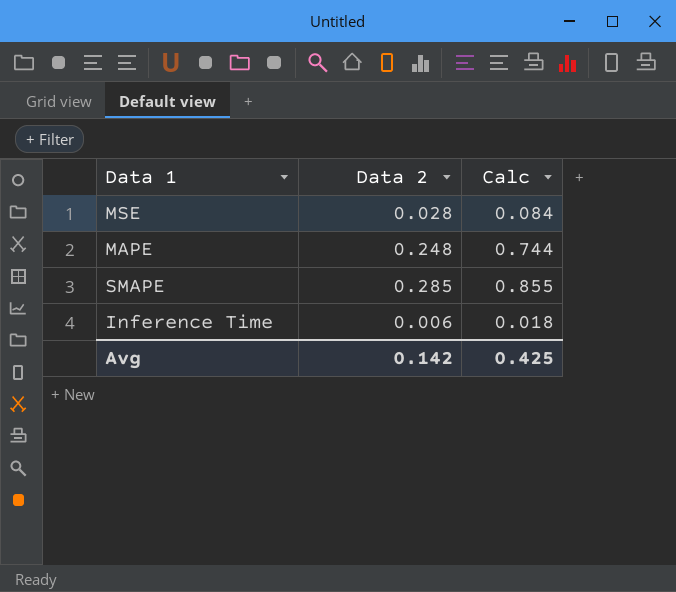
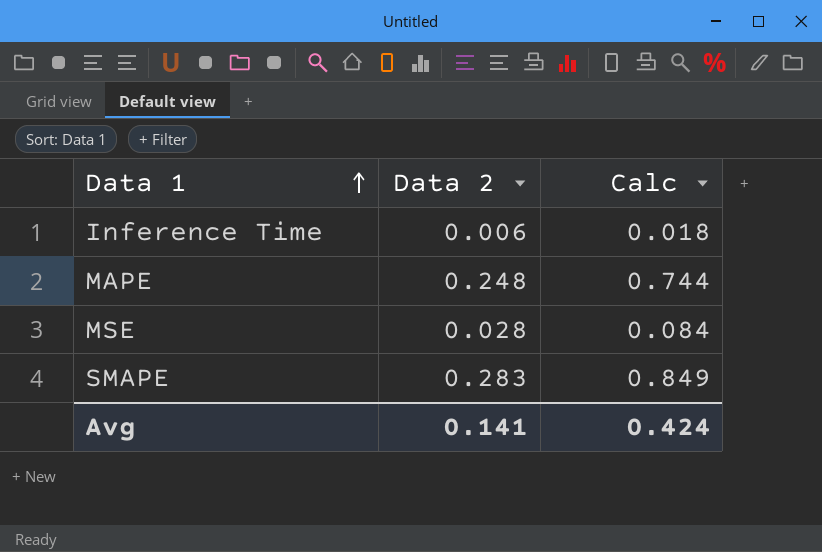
row order: none -> Data 1 ascending
SMAPE | Data 2: 0.285 -> 0.283
SMAPE | Calc: 0.855 -> 0.849
Avg | Data 2: 0.142 -> 0.141
Avg | Calc: 0.425 -> 0.424

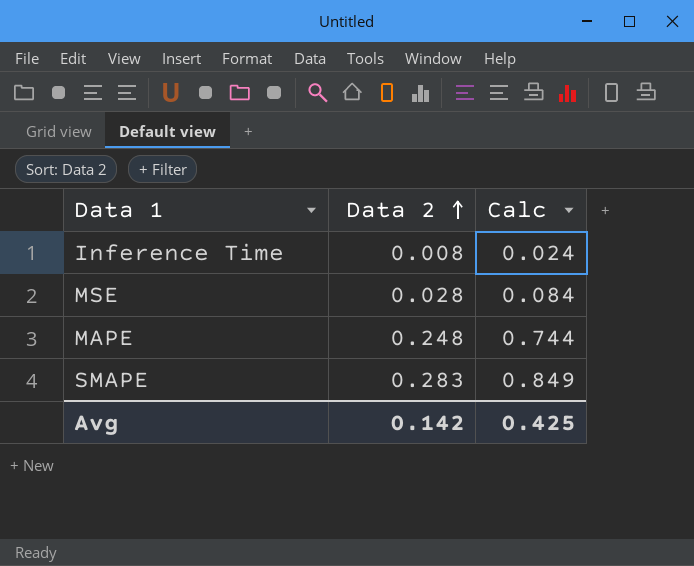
row order: Data 1 ascending -> Data 2 ascending
Inference Time | Data 2: 0.006 -> 0.008
Inference Time | Calc: 0.018 -> 0.024
Avg | Data 2: 0.141 -> 0.142
Avg | Calc: 0.424 -> 0.425

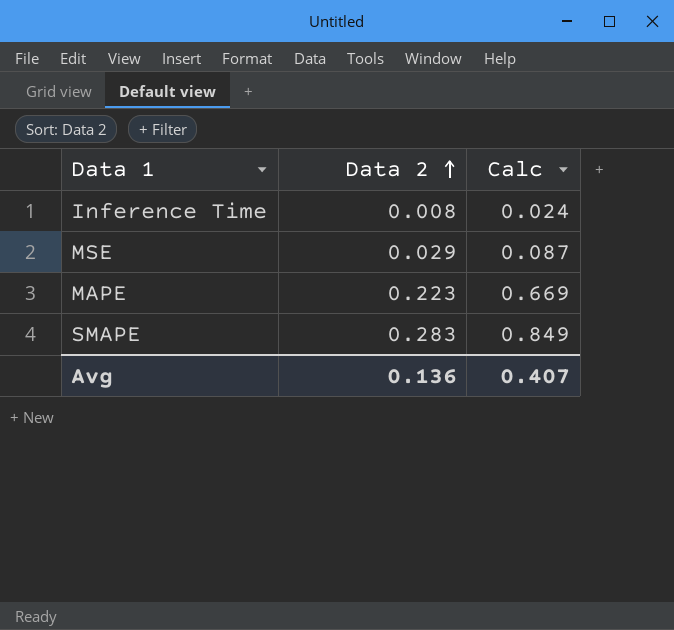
MSE | Data 2: 0.028 -> 0.029
MSE | Calc: 0.084 -> 0.087
MAPE | Data 2: 0.248 -> 0.223
MAPE | Calc: 0.744 -> 0.669
Avg | Data 2: 0.142 -> 0.136
Avg | Calc: 0.425 -> 0.407

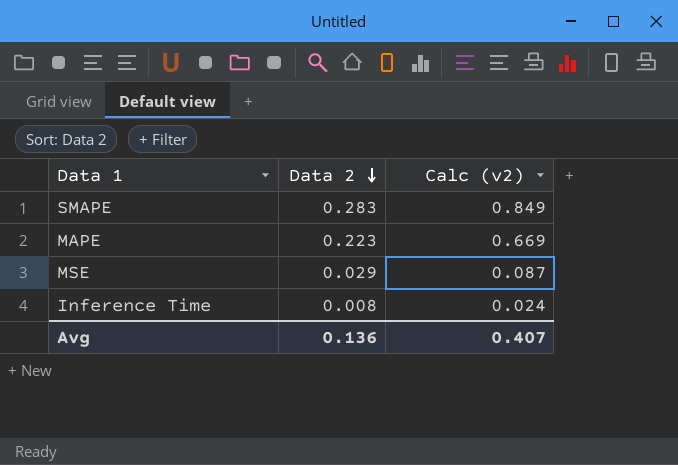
row order: Data 2 ascending -> Data 2 descending
column name: Calc -> Calc (v2)

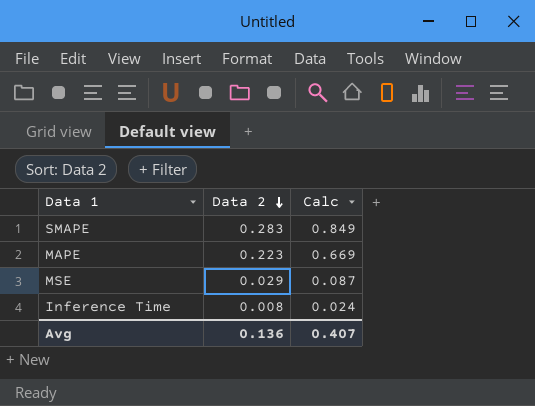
column name: Calc (v2) -> Calc

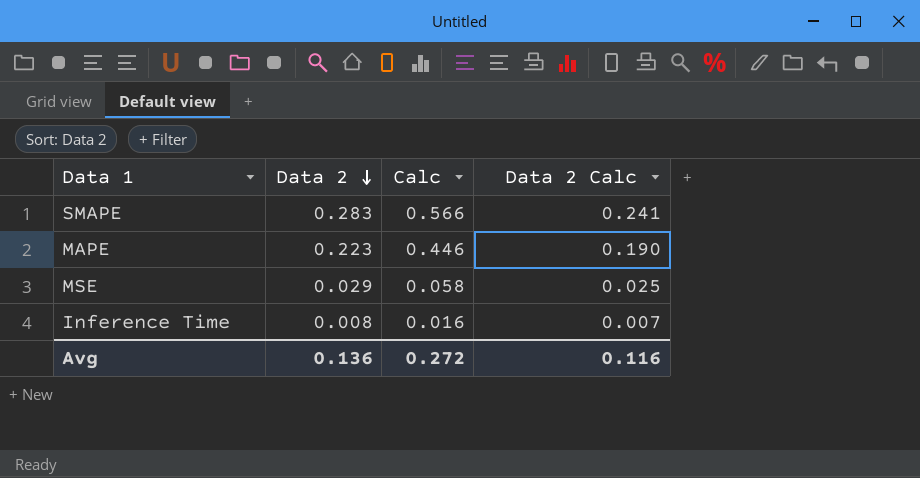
column Calc | formula: [Data 2] * 3 -> [Data 2] * 2
column Data 2 Calc | formula: none -> [Data 2] * 0.85
Avg | Calc: 0.407 -> 0.272

